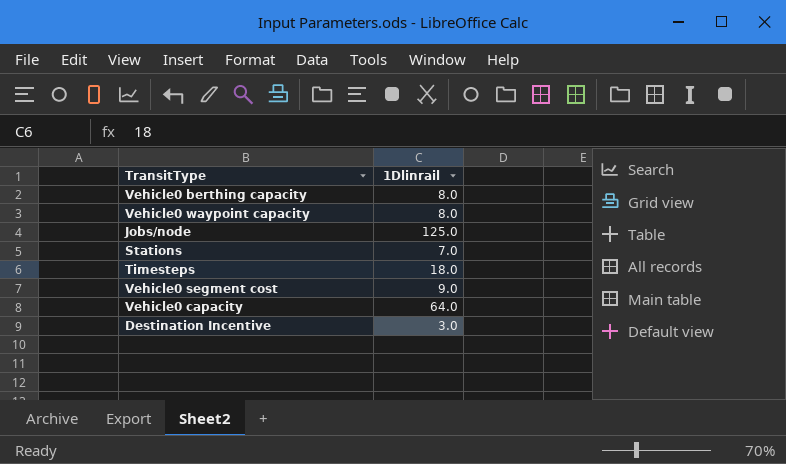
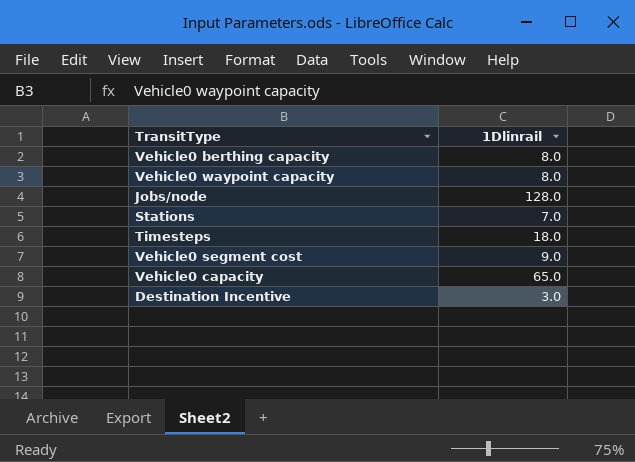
Jobs/node | 1Dlinrail: 125.0 -> 128.0
Vehicle0 capacity | 1Dlinrail: 64.0 -> 65.0

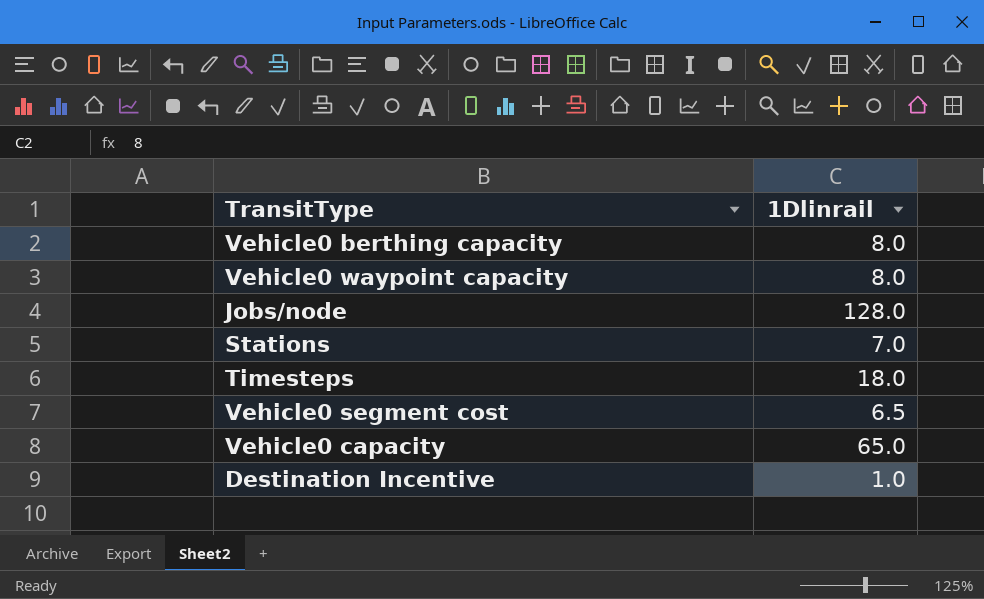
Vehicle0 segment cost | 1Dlinrail: 9.0 -> 6.5
Destination Incentive | 1Dlinrail: 3.0 -> 1.0

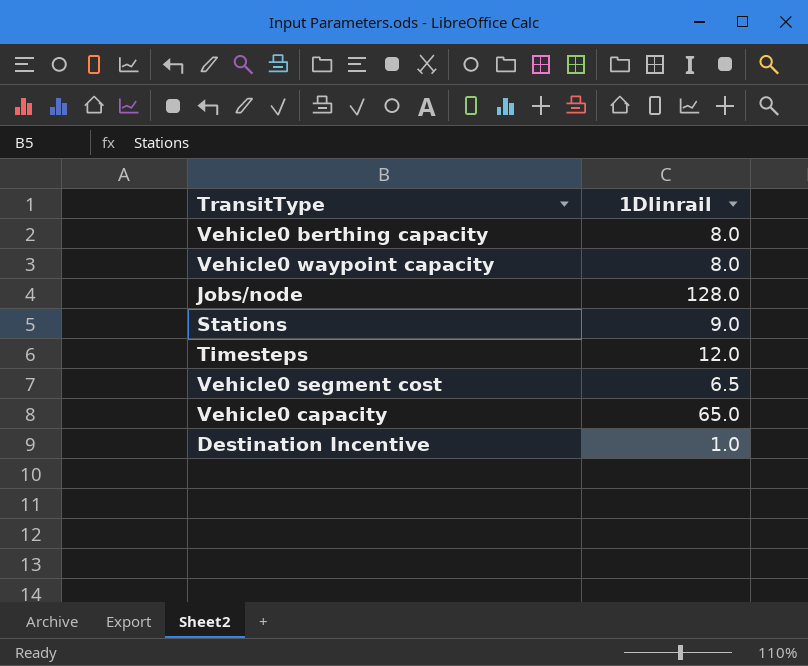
Stations | 1Dlinrail: 7.0 -> 9.0
Timesteps | 1Dlinrail: 18.0 -> 12.0

